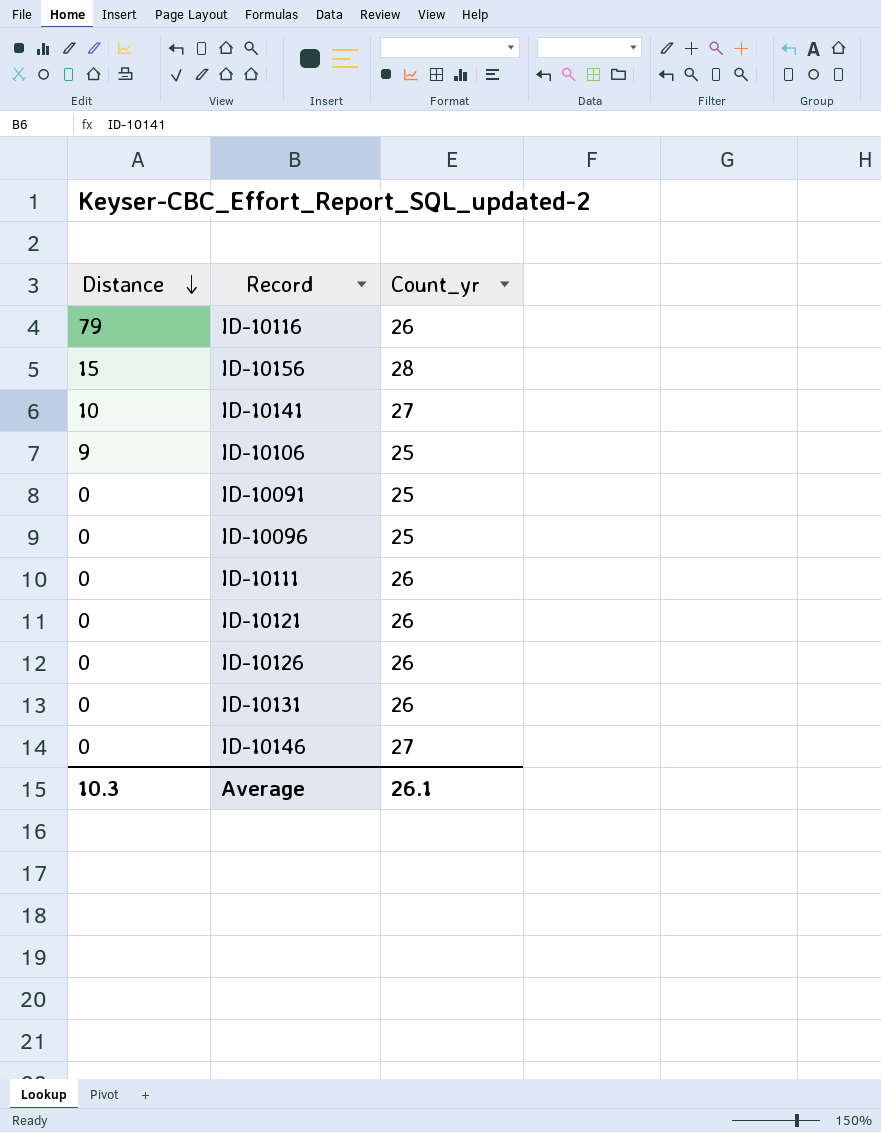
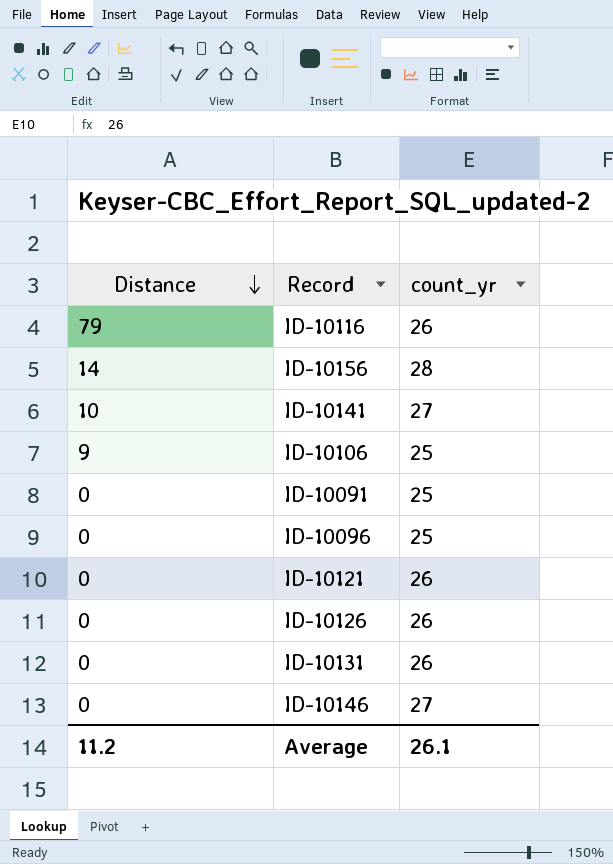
column name: Count_yr -> count_yr
row ID-10111: 0 | 26 -> none
ID-10156 | Distance: 15 -> 14
Average | Distance: 10.3 -> 11.2

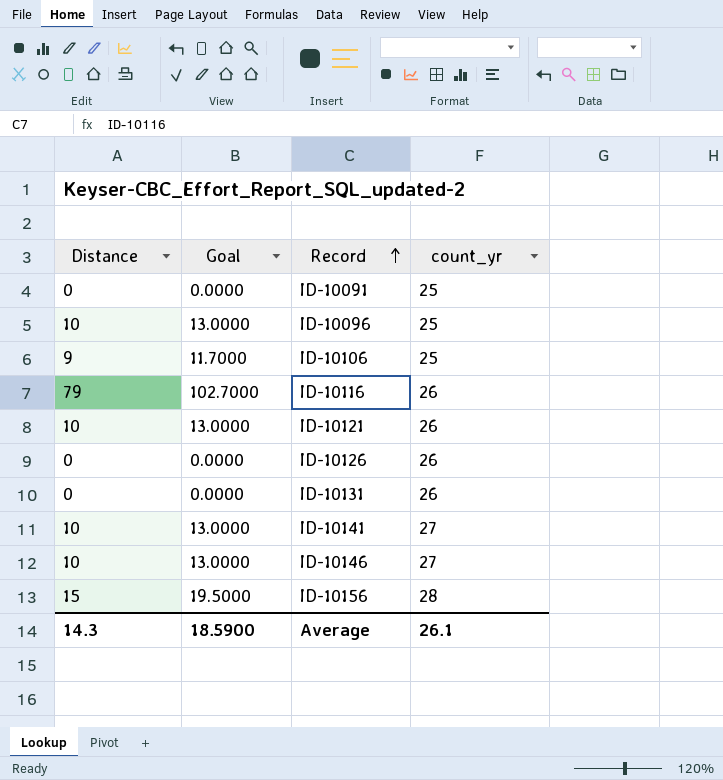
row order: Distance descending -> Record ascending
column Goal | formula: none -> [Distance] * 1.3
ID-10096 | Distance: 0 -> 10
ID-10121 | Distance: 0 -> 10
ID-10146 | Distance: 0 -> 10
ID-10156 | Distance: 14 -> 15
Average | Distance: 11.2 -> 14.3

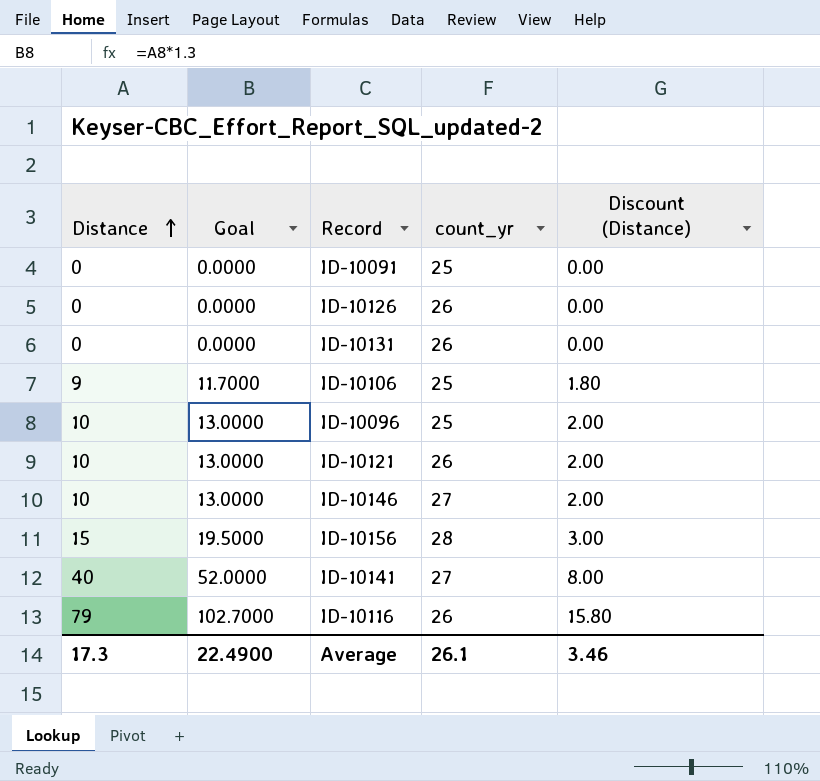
row order: Record ascending -> Distance ascending
column Discount (Distance) | formula: none -> [Distance] * 0.2
ID-10141 | Distance: 10 -> 40
ID-10141 | Goal: 13.0000 -> 52.0000
Average | Distance: 14.3 -> 17.3
Average | Goal: 18.5900 -> 22.4900

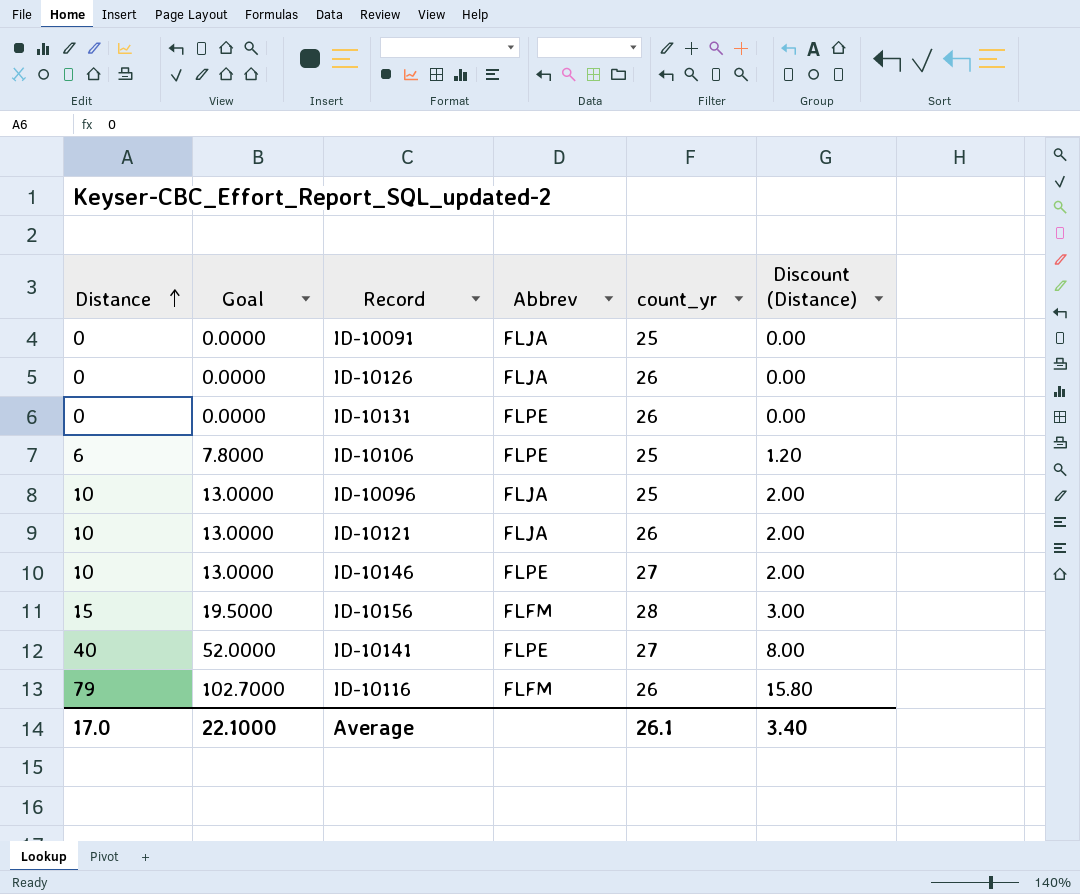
column Abbrev | position: none -> 4
ID-10106 | Distance: 9 -> 6
ID-10106 | Goal: 11.7000 -> 7.8000
ID-10106 | Discount (Distance): 1.80 -> 1.20
Average | Distance: 17.3 -> 17.0
Average | Goal: 22.4900 -> 22.1000
Average | Discount (Distance): 3.46 -> 3.40

